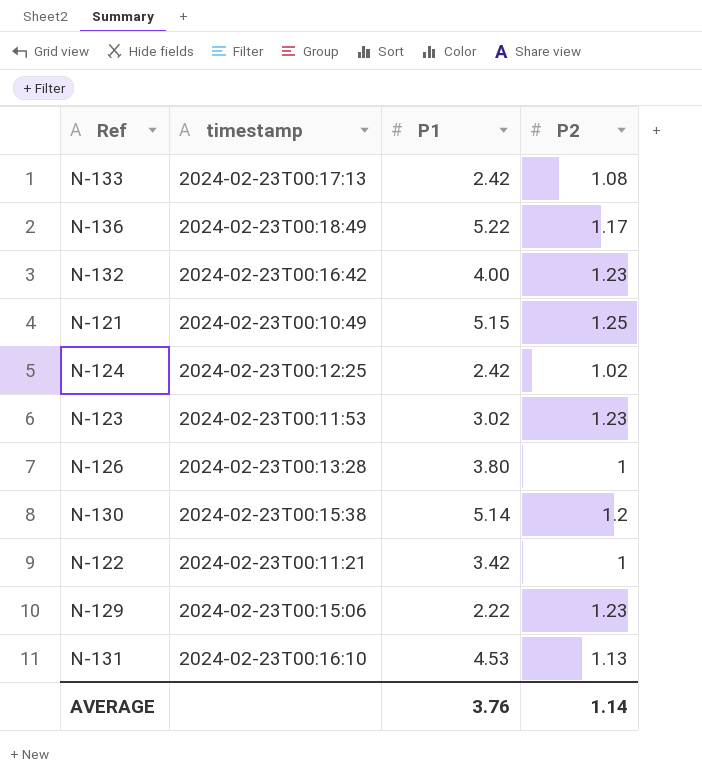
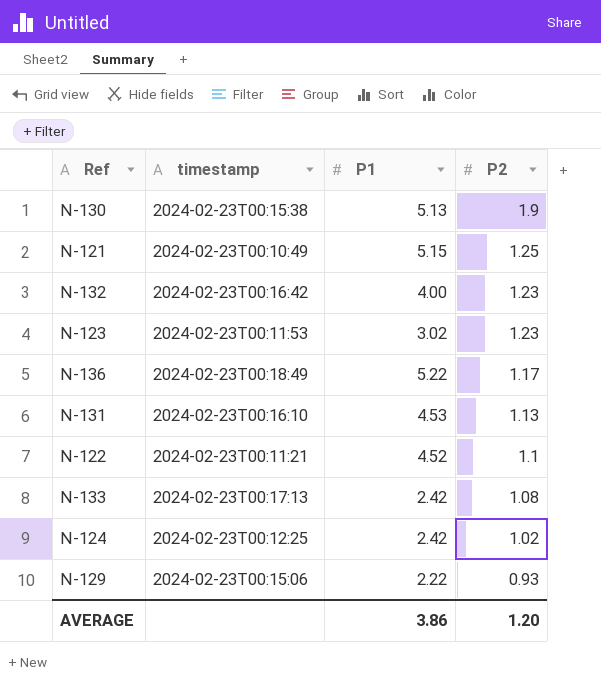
row order: none -> P2 descending
row N-126: 2024-02-23T00:13:28 | 3.80 | 1 -> none
N-130 | P1: 5.14 -> 5.13
N-130 | P2: 1.2 -> 1.9
N-122 | P1: 3.42 -> 4.52
N-122 | P2: 1 -> 1.1
N-129 | P2: 1.23 -> 0.93
AVERAGE | P1: 3.76 -> 3.86
AVERAGE | P2: 1.14 -> 1.20

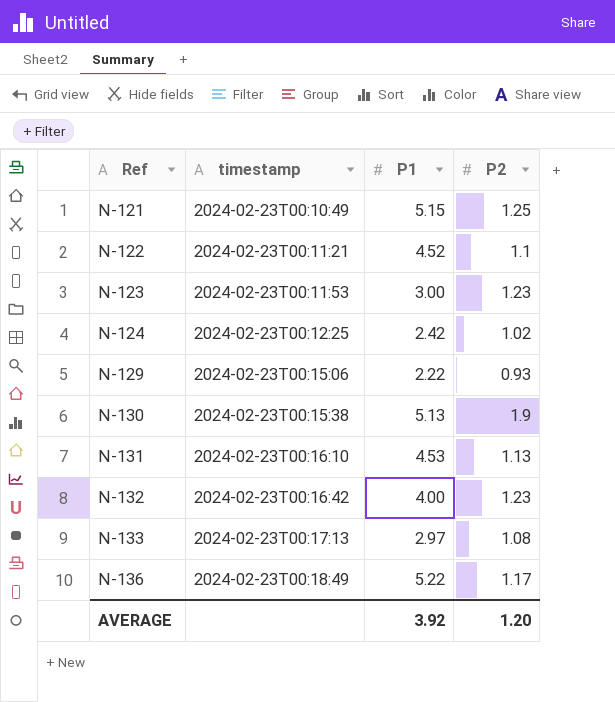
row order: P2 descending -> Ref ascending
N-123 | P1: 3.02 -> 3.00
N-133 | P1: 2.42 -> 2.97
AVERAGE | P1: 3.86 -> 3.92

